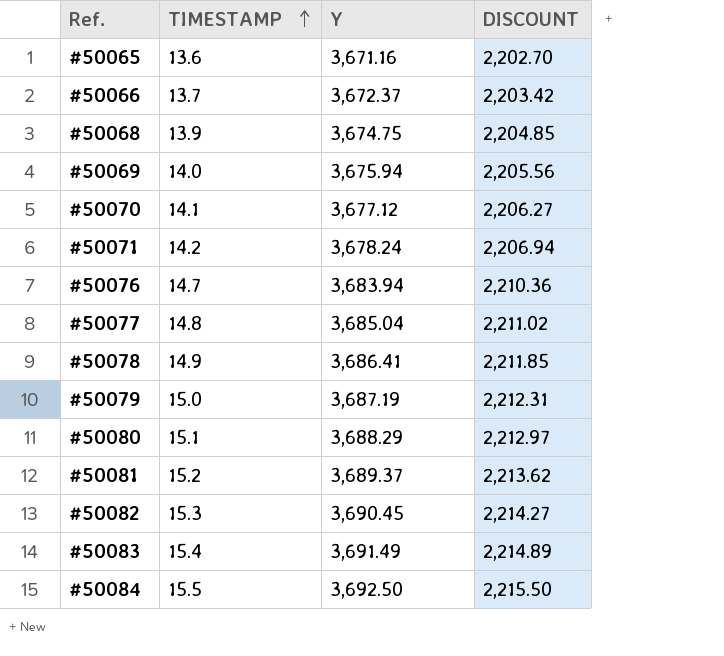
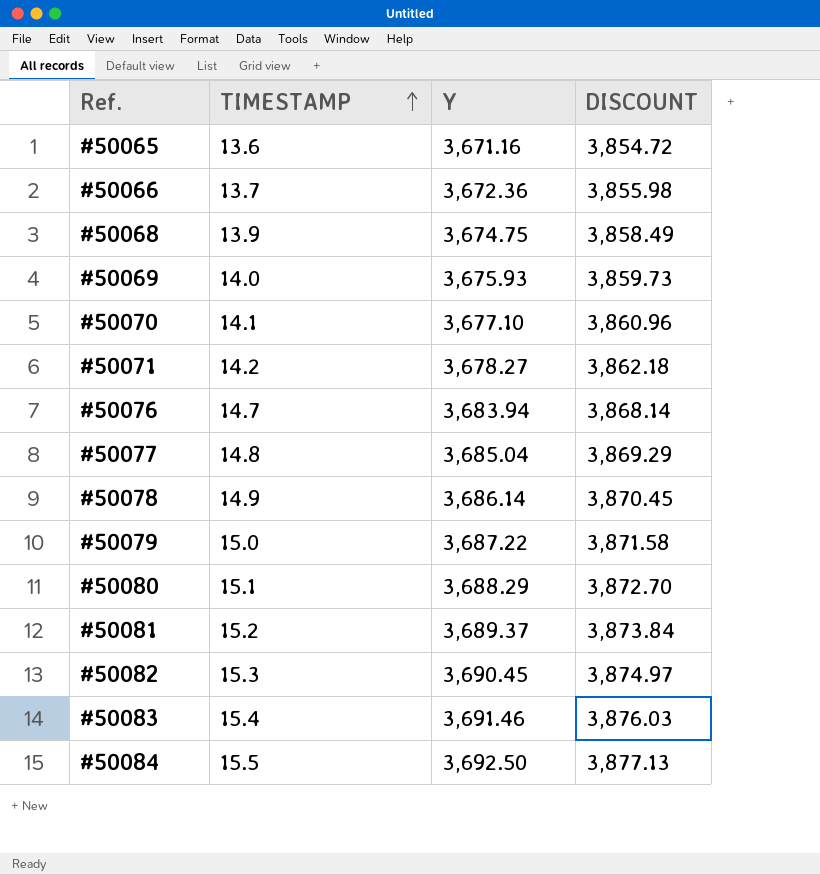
column DISCOUNT | formula: [Y] * 0.6 -> [Y] * 1.05
#50066 | Y: 3,672.37 -> 3,672.36
#50069 | Y: 3,675.94 -> 3,675.93
#50070 | Y: 3,677.12 -> 3,677.10
#50071 | Y: 3,678.24 -> 3,678.27
#50078 | Y: 3,686.41 -> 3,686.14
#50079 | Y: 3,687.19 -> 3,687.22
#50083 | Y: 3,691.49 -> 3,691.46

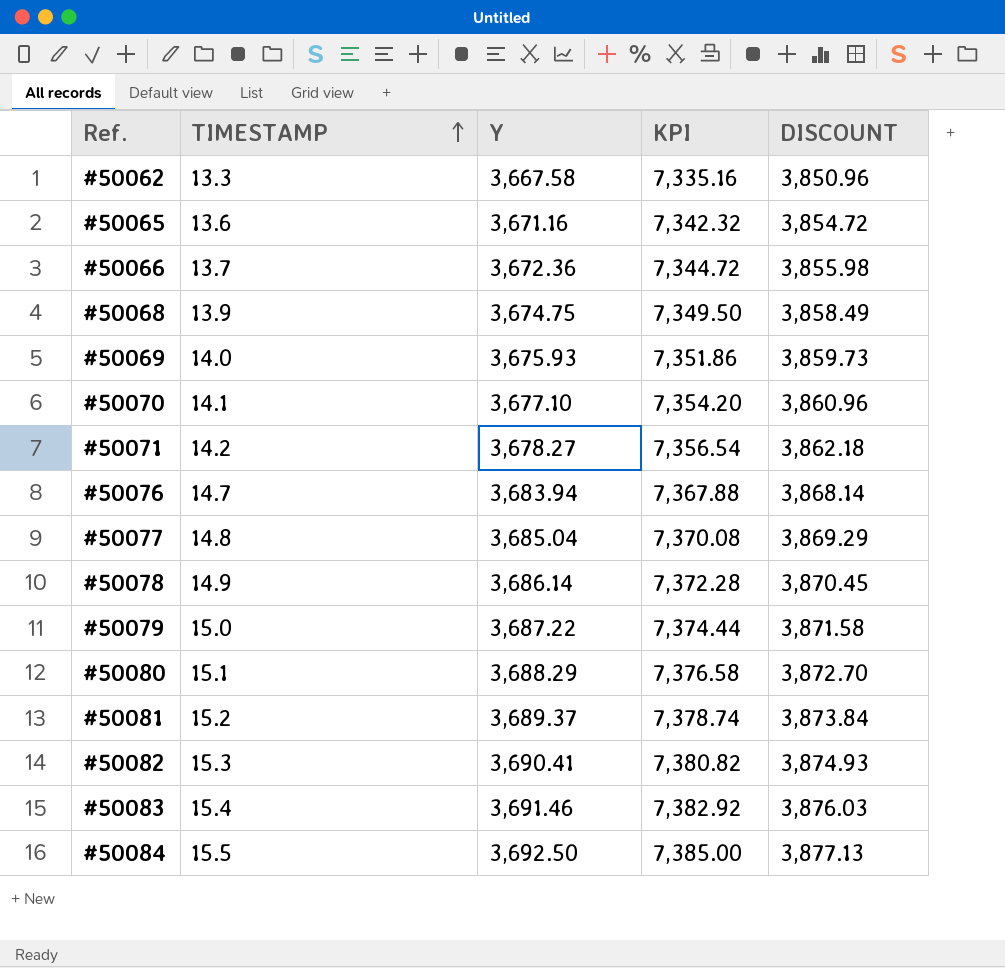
column KPI | formula: none -> [Y] * 2
row #50062: none -> 13.3 | 3,667.58 | 7,335.16 | 3,850.96
#50082 | Y: 3,690.45 -> 3,690.41
#50082 | DISCOUNT: 3,874.97 -> 3,874.93

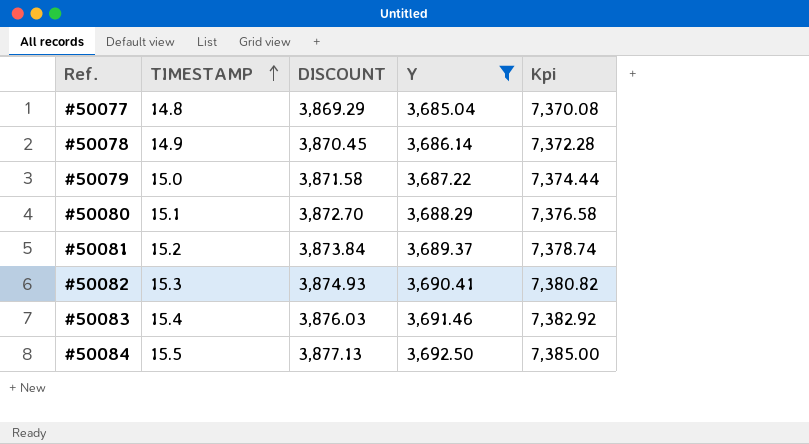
filter: none -> Y >= 3,685.04
column DISCOUNT | position: 5 -> 3
column name: KPI -> Kpi

